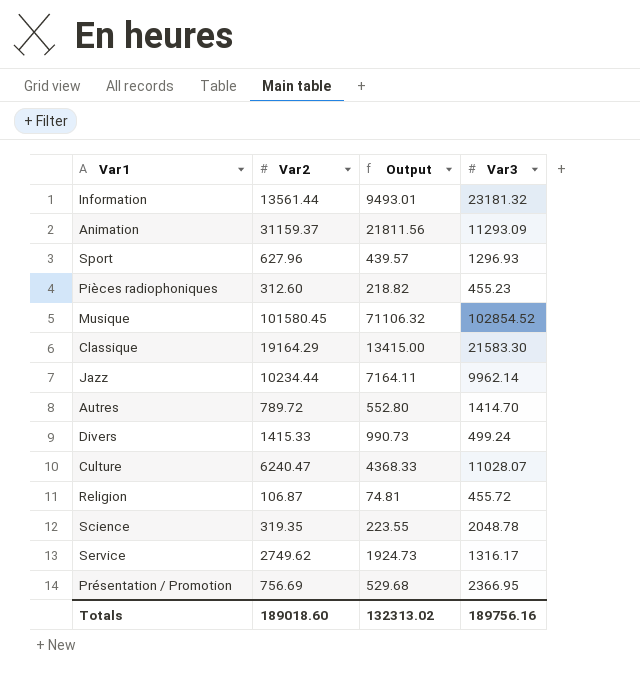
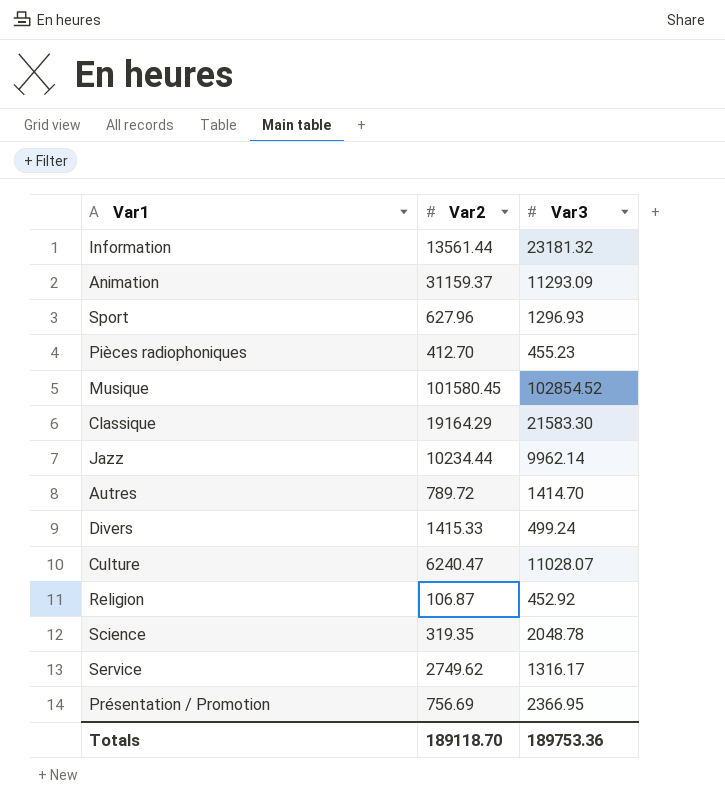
column Output | formula: [Var2] * 0.7 -> none
Pièces radiophoniques | Var2: 312.60 -> 412.70
Religion | Var3: 455.72 -> 452.92
Totals | Var2: 189018.60 -> 189118.70
Totals | Var3: 189756.16 -> 189753.36

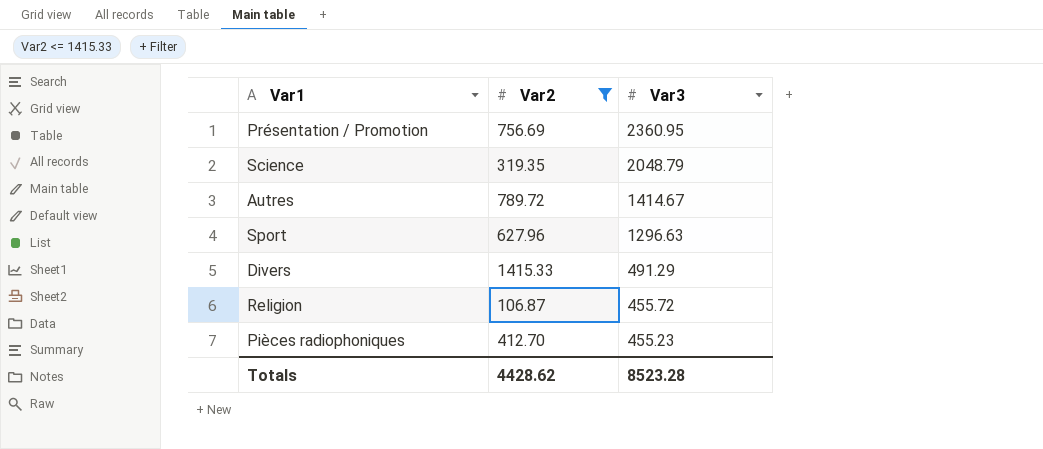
filter: none -> Var2 <= 1415.33
row order: none -> Var3 descending
Présentation / Promotion | Var3: 2366.95 -> 2360.95
Science | Var3: 2048.78 -> 2048.79
Autres | Var3: 1414.70 -> 1414.67
Sport | Var3: 1296.93 -> 1296.63
Divers | Var3: 499.24 -> 491.29
Religion | Var3: 452.92 -> 455.72
Totals | Var2: 189118.70 -> 4428.62
Totals | Var3: 189753.36 -> 8523.28

